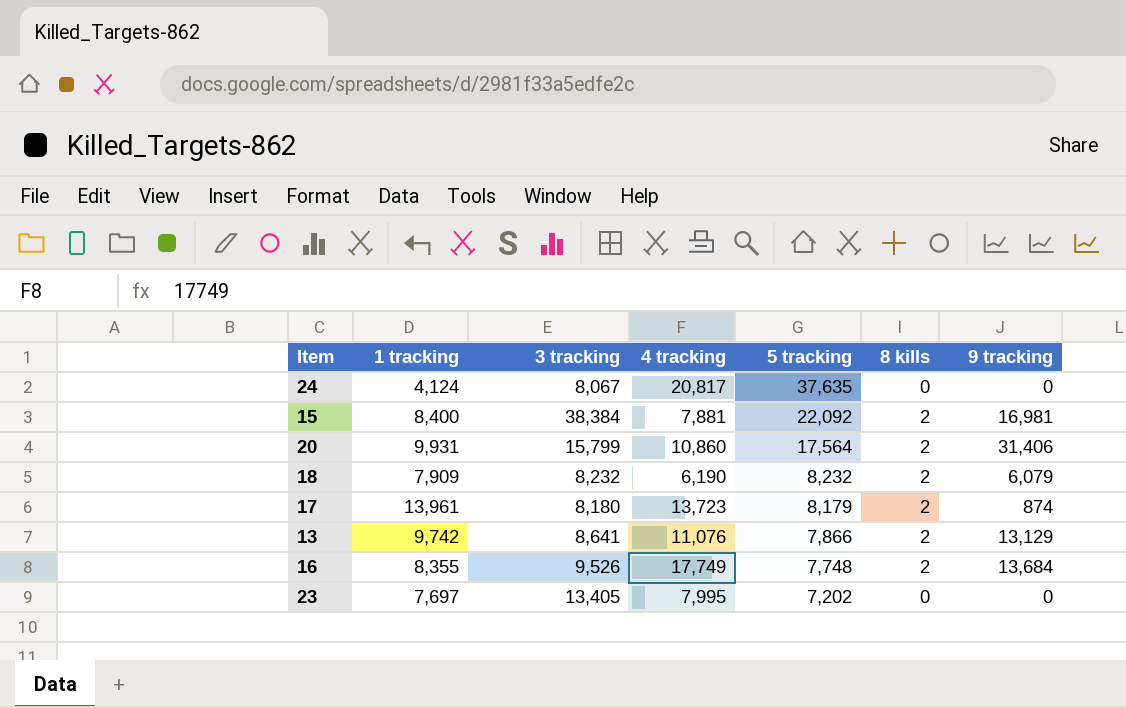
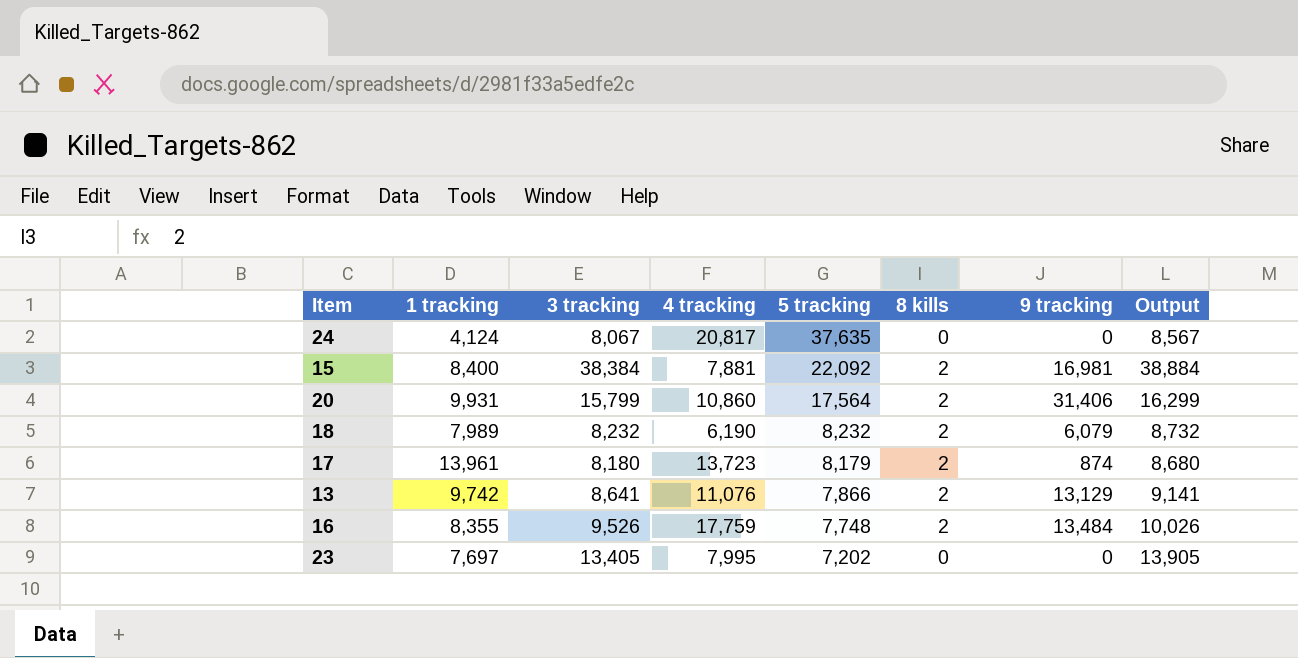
column Output | formula: none -> [3 tracking] + 500
18 | 1 tracking: 7,909 -> 7,989
16 | 4 tracking: 17,749 -> 17,759
16 | 9 tracking: 13,684 -> 13,484

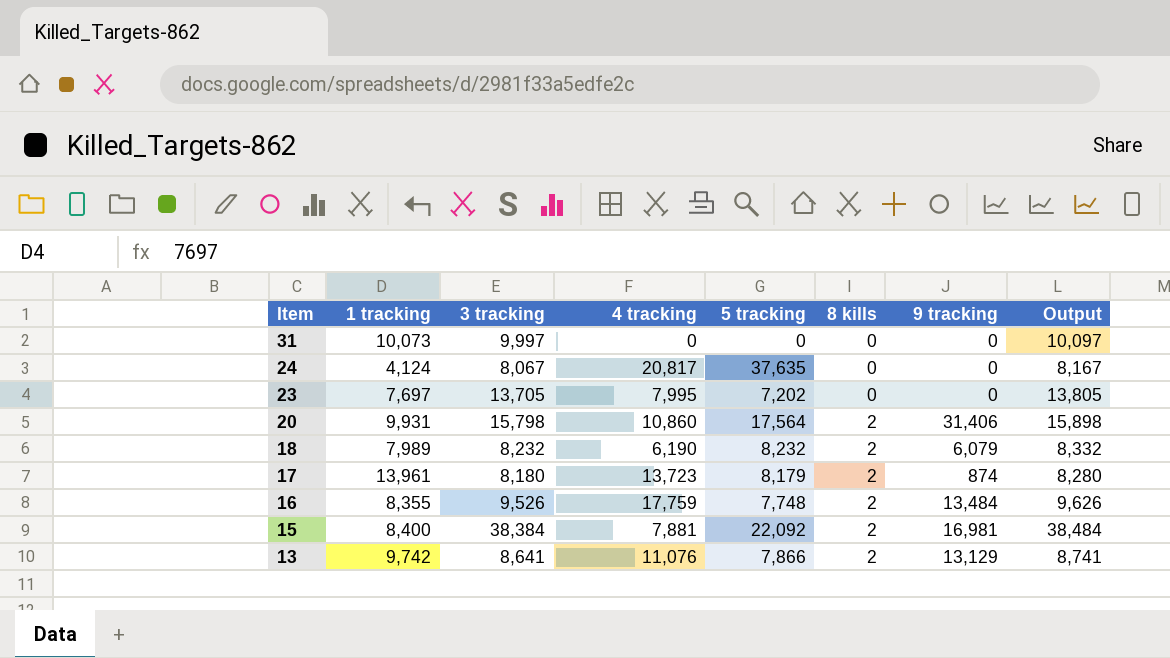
row order: 5 tracking descending -> Item descending
column Output | formula: [3 tracking] + 500 -> [3 tracking] + 100
row 31: none -> 10,073 | 9,997 | 0 | 0 | 0 | 0 | 10,097
23 | 3 tracking: 13,405 -> 13,705
20 | 3 tracking: 15,799 -> 15,798

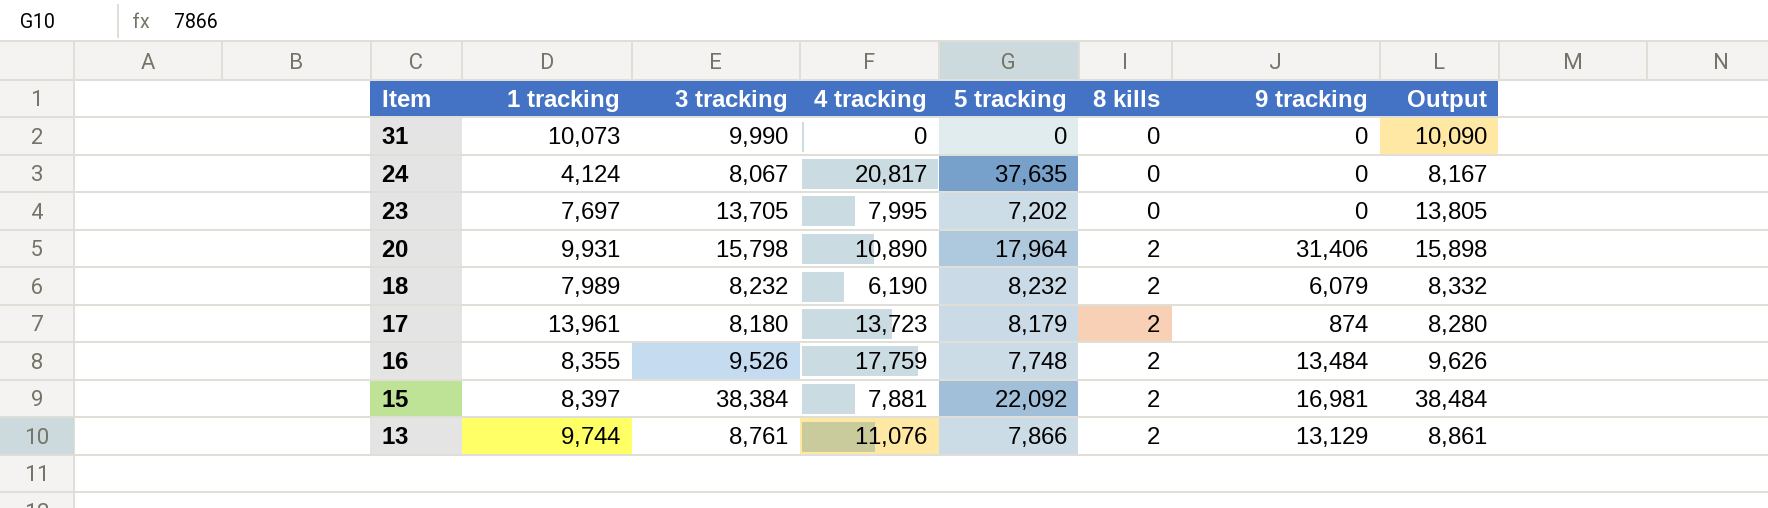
31 | 3 tracking: 9,997 -> 9,990
31 | Output: 10,097 -> 10,090
20 | 4 tracking: 10,860 -> 10,890
20 | 5 tracking: 17,564 -> 17,964
15 | 1 tracking: 8,400 -> 8,397
13 | 1 tracking: 9,742 -> 9,744
13 | 3 tracking: 8,641 -> 8,761
13 | Output: 8,741 -> 8,861

